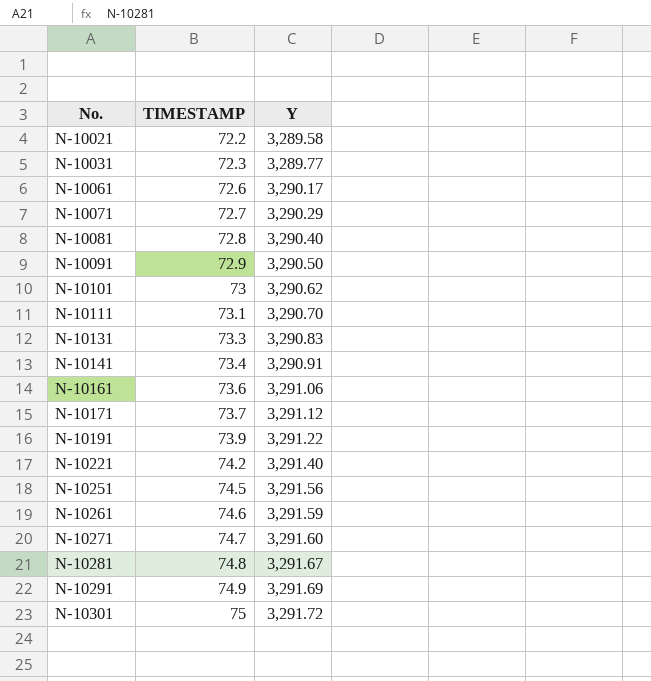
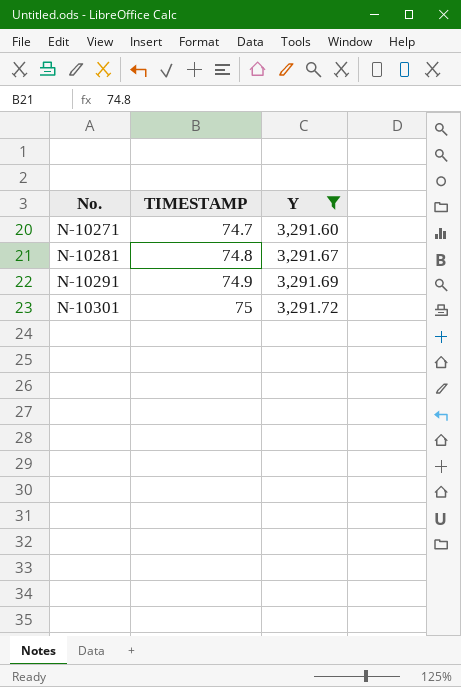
filter: none -> Y >= 3,291.60

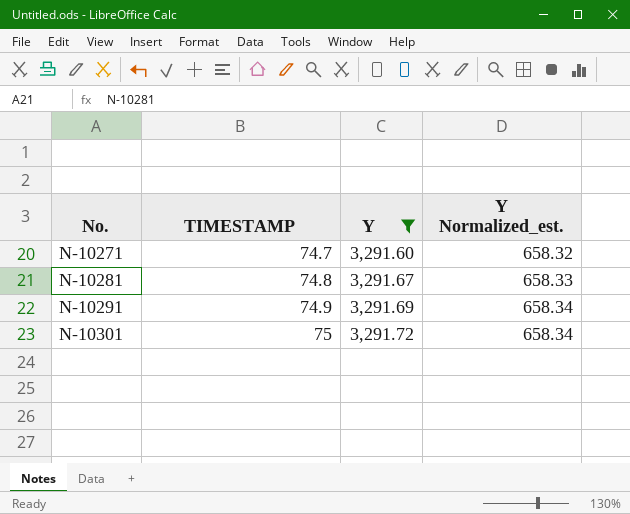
column Y Normalized_est. | formula: none -> [Y] * 0.2

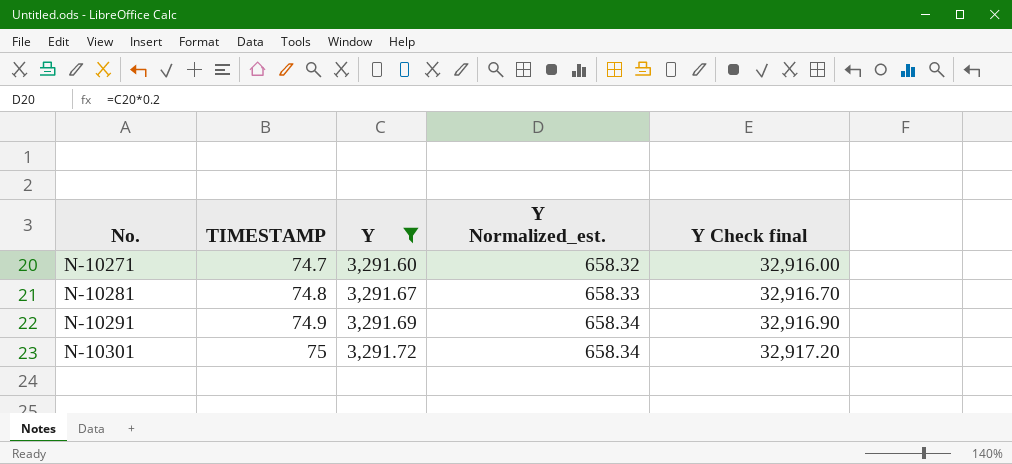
column Y Check final | formula: none -> [Y] * 10

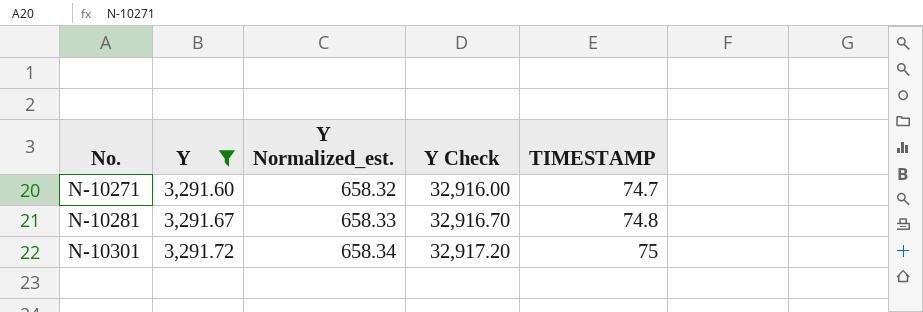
column name: Y Check final -> Y Check
column TIMESTAMP | position: 2 -> 5
row N-10291: 74.9 | 3,291.69 | 658.34 | 32,916.90 -> none

